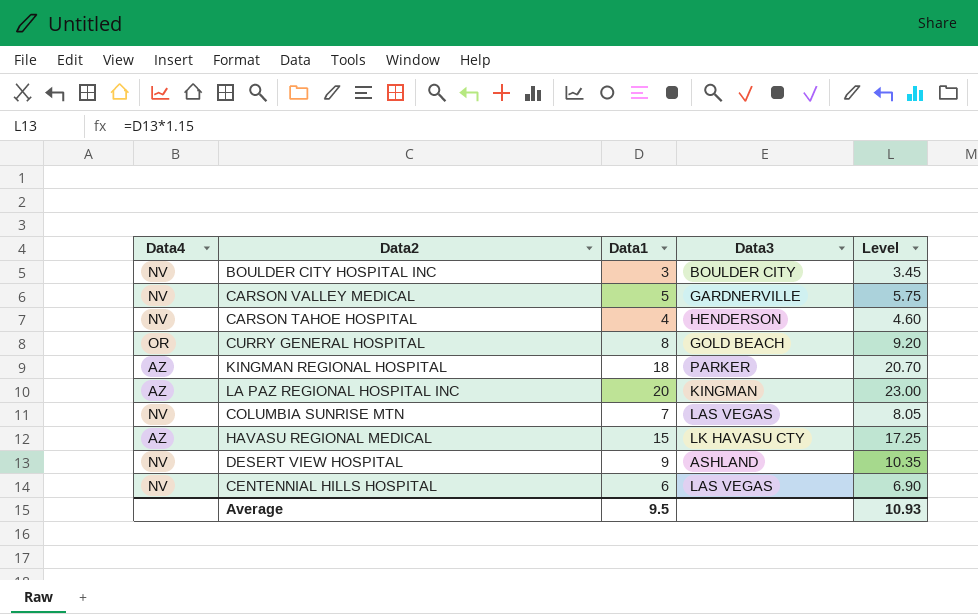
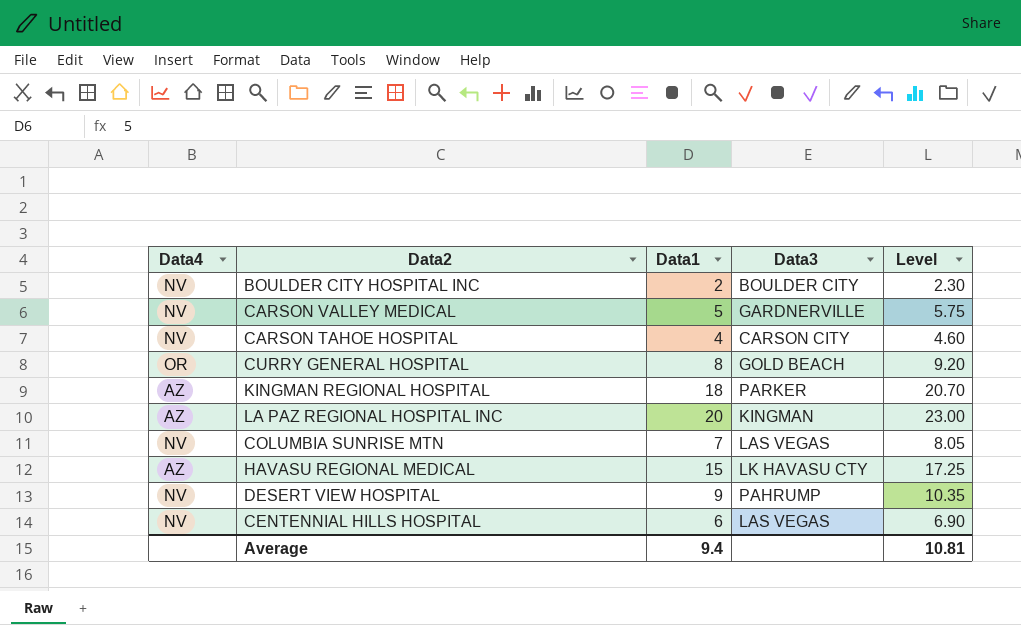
BOULDER CITY HOSPITAL INC | Data1: 3 -> 2
BOULDER CITY HOSPITAL INC | Level: 3.45 -> 2.30
CARSON TAHOE HOSPITAL | Data3: HENDERSON -> CARSON CITY
DESERT VIEW HOSPITAL | Data3: ASHLAND -> PAHRUMP
Average | Data1: 9.5 -> 9.4
Average | Level: 10.93 -> 10.81

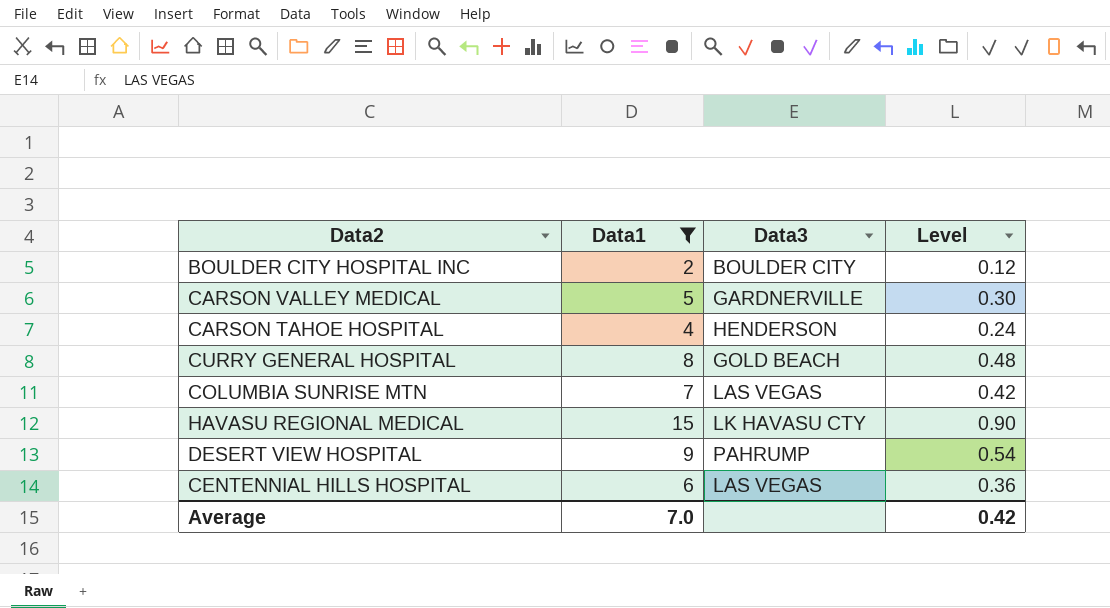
filter: none -> Data1 <= 15
column Data4 | position: 1 -> none
column Level | formula: [Data1] * 1.15 -> [Data1] * 0.06
CARSON TAHOE HOSPITAL | Data3: CARSON CITY -> HENDERSON
Average | Data1: 9.4 -> 7.0
Average | Level: 10.81 -> 0.42

